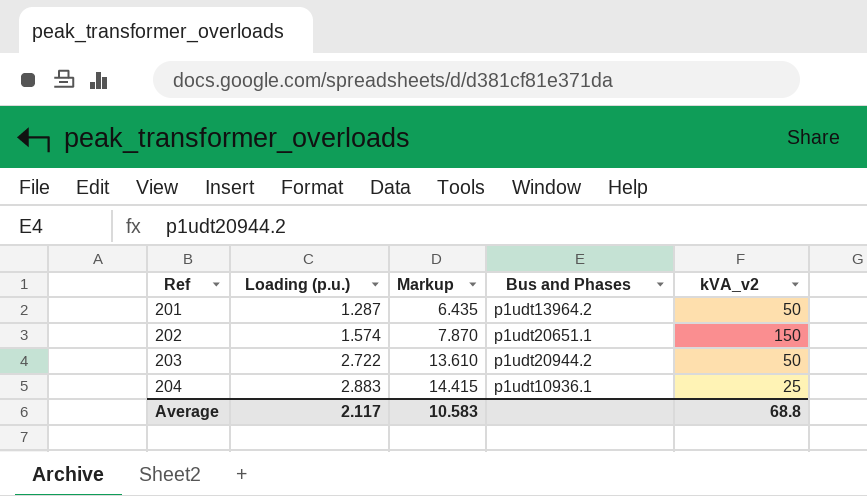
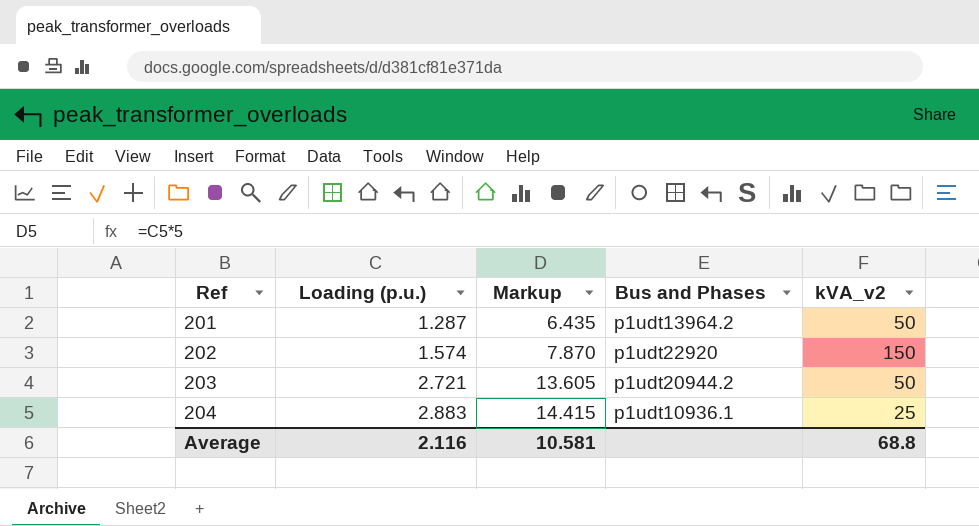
202 | Bus and Phases: p1udt20651.1 -> p1udt22920
203 | Loading (p.u.): 2.722 -> 2.721
203 | Markup: 13.610 -> 13.605
Average | Loading (p.u.): 2.117 -> 2.116
Average | Markup: 10.583 -> 10.581

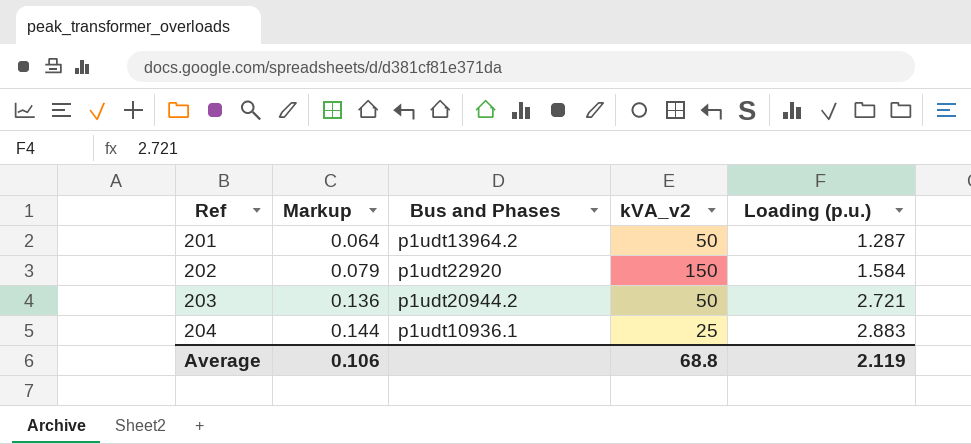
column Markup | formula: [Loading (p.u.)] * 5 -> [Loading (p.u.)] * 0.05
column Loading (p.u.) | position: 2 -> 5
202 | Loading (p.u.): 1.574 -> 1.584
Average | Markup: 10.581 -> 0.106
Average | Loading (p.u.): 2.116 -> 2.119

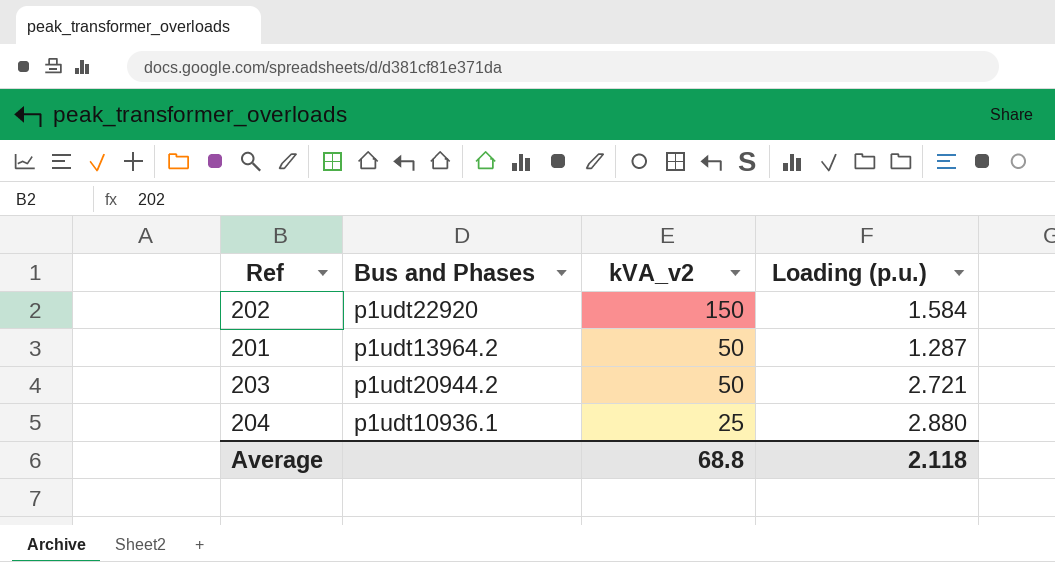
row order: Ref ascending -> kVA_v2 descending
column Markup | formula: [Loading (p.u.)] * 0.05 -> none
204 | Loading (p.u.): 2.883 -> 2.880
Average | Loading (p.u.): 2.119 -> 2.118

